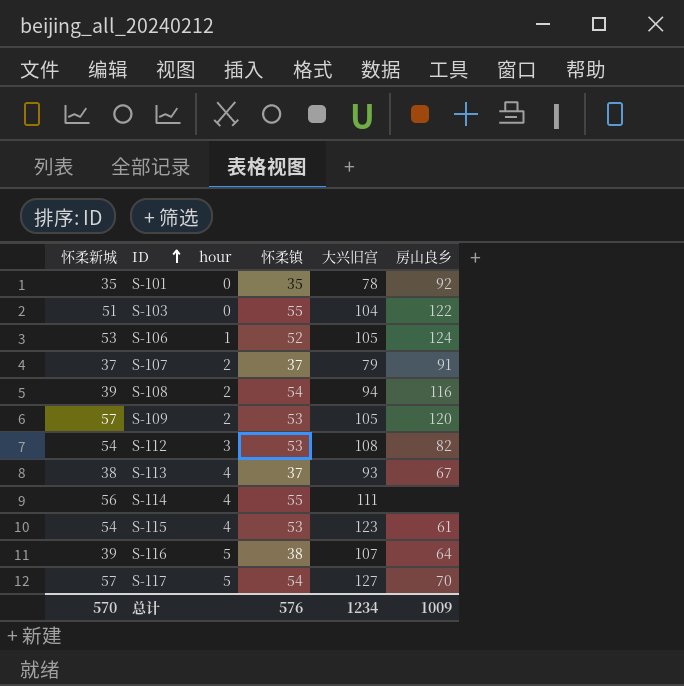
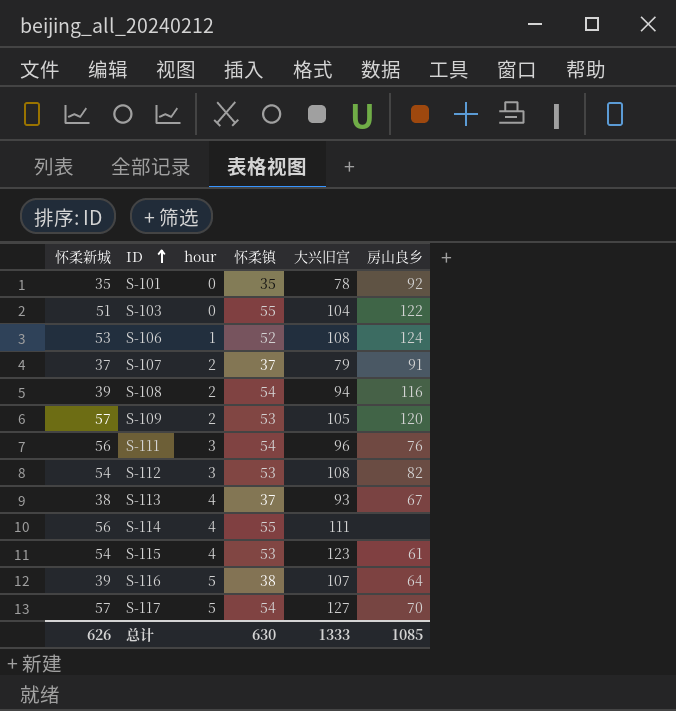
S-106 | 大兴旧宫: 105 -> 108
row S-111: none -> 56 | 3 | 54 | 96 | 76
总计 | 怀柔新城: 570 -> 626
总计 | 怀柔镇: 576 -> 630
总计 | 大兴旧宫: 1234 -> 1333
总计 | 房山良乡: 1009 -> 1085

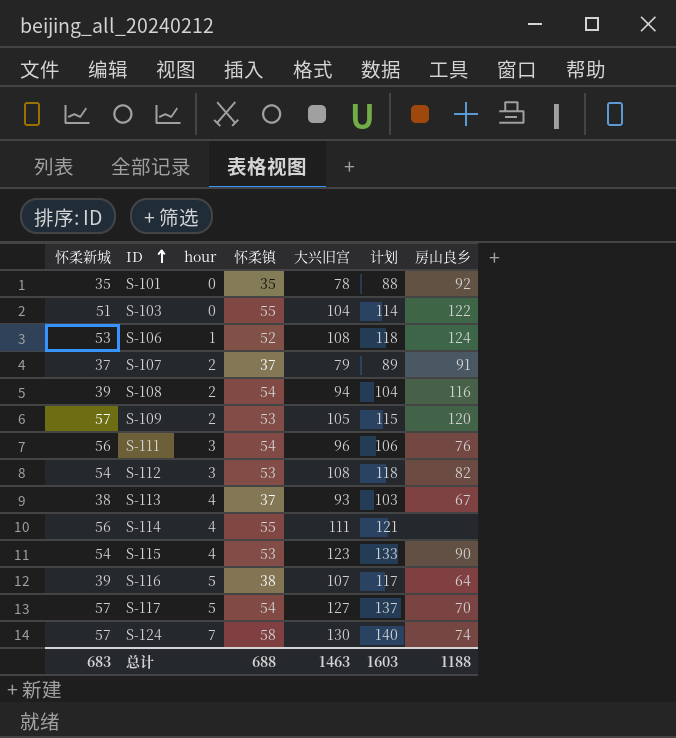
column 计划 | formula: none -> [大兴旧宫] + 10
S-115 | 房山良乡: 61 -> 90
row S-124: none -> 57 | 7 | 58 | 130 | 140 | 74
总计 | 怀柔新城: 626 -> 683
总计 | 怀柔镇: 630 -> 688
总计 | 大兴旧宫: 1333 -> 1463
总计 | 房山良乡: 1085 -> 1188

